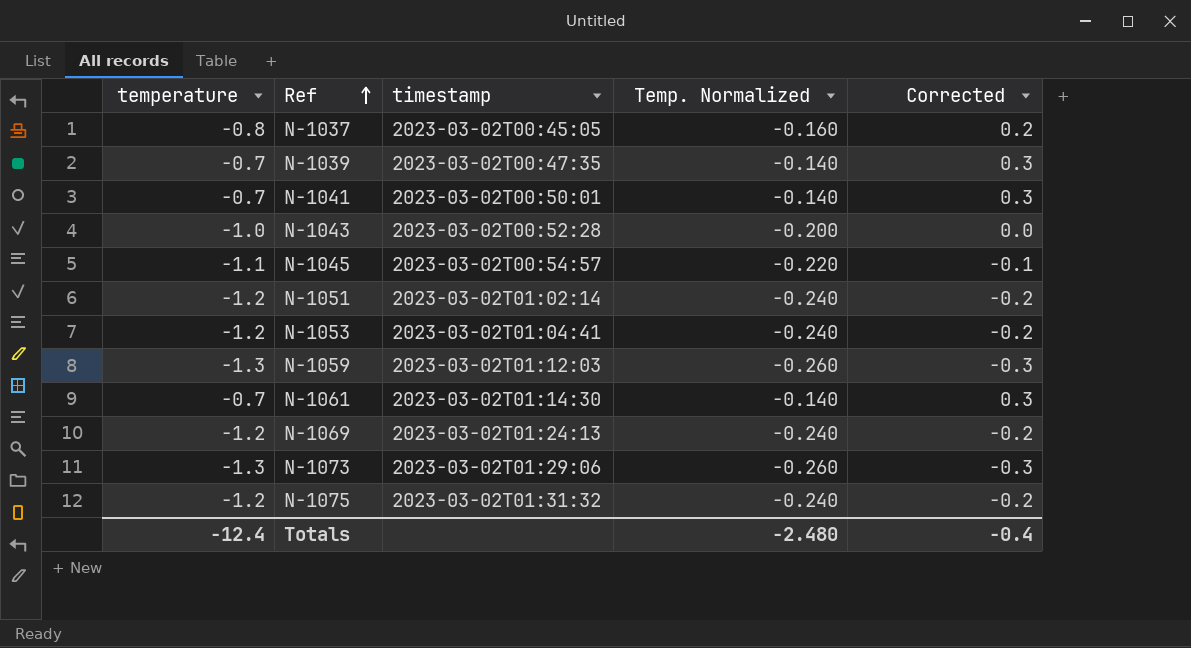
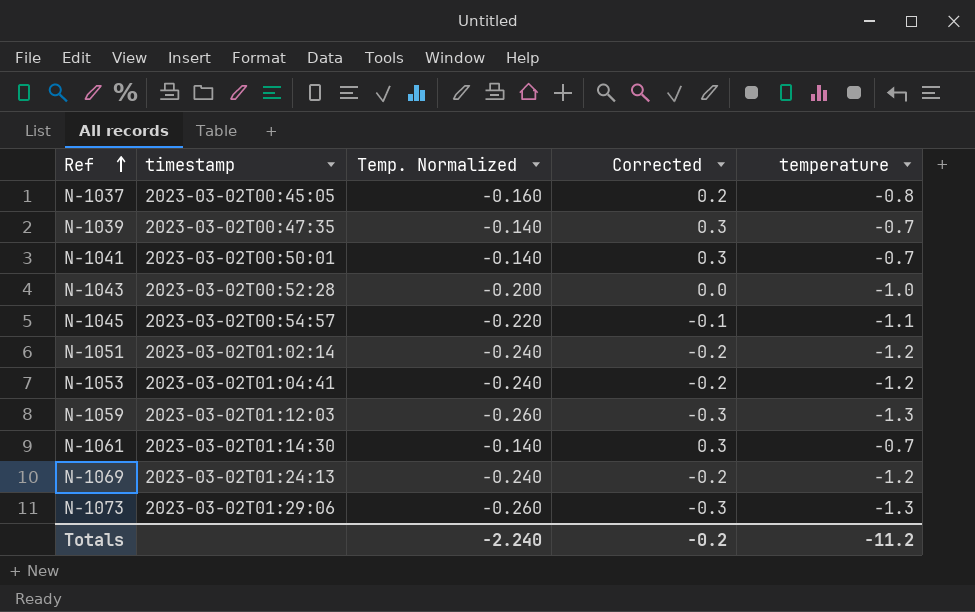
column temperature | position: 1 -> 5
row N-1075: -1.2 | 2023-03-02T01:31:32 | -0.240 | -0.2 -> none
Totals | Temp. Normalized: -2.480 -> -2.240
Totals | Corrected: -0.4 -> -0.2
Totals | temperature: -12.4 -> -11.2

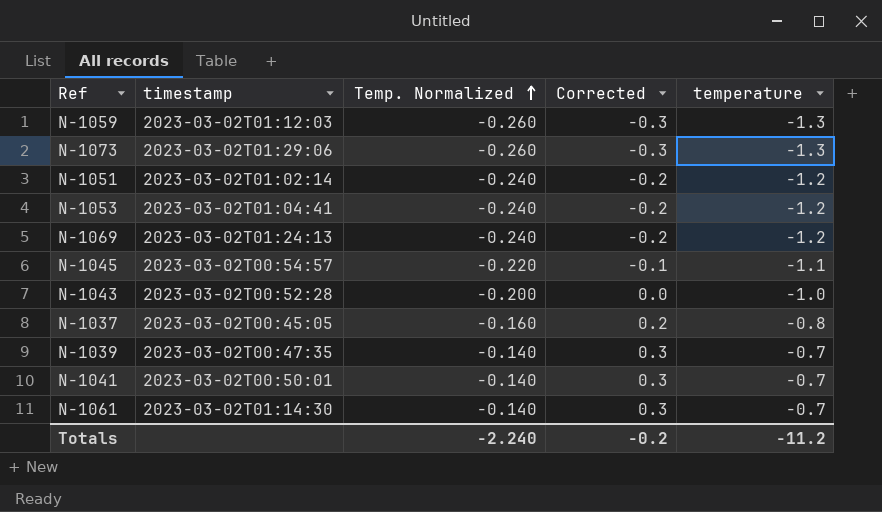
row order: Ref ascending -> Temp. Normalized ascending

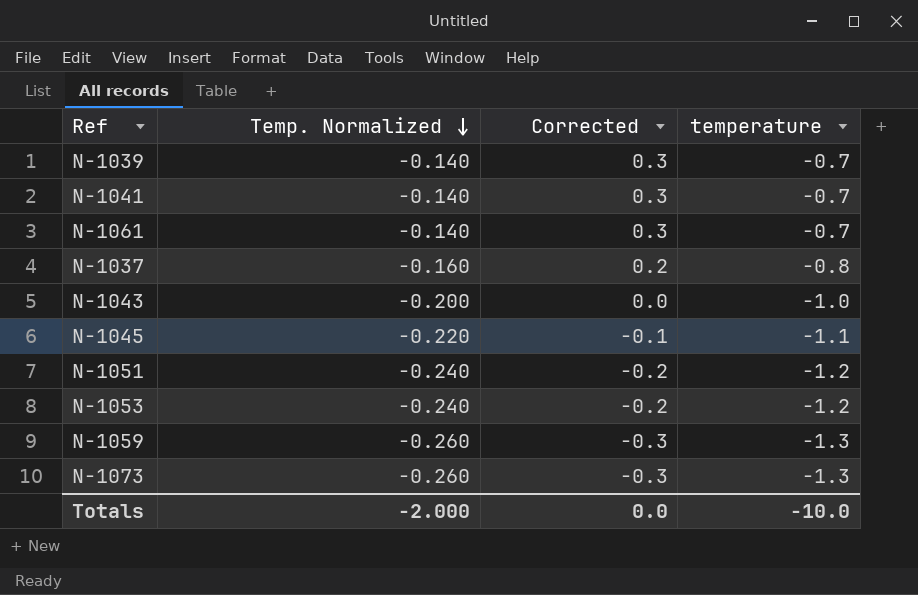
row order: Temp. Normalized ascending -> Temp. Normalized descending
column timestamp | position: 2 -> none
row N-1069: 2023-03-02T01:24:13 | -0.240 | -0.2 | -1.2 -> none
Totals | Temp. Normalized: -2.240 -> -2.000
Totals | Corrected: -0.2 -> 0.0
Totals | temperature: -11.2 -> -10.0

